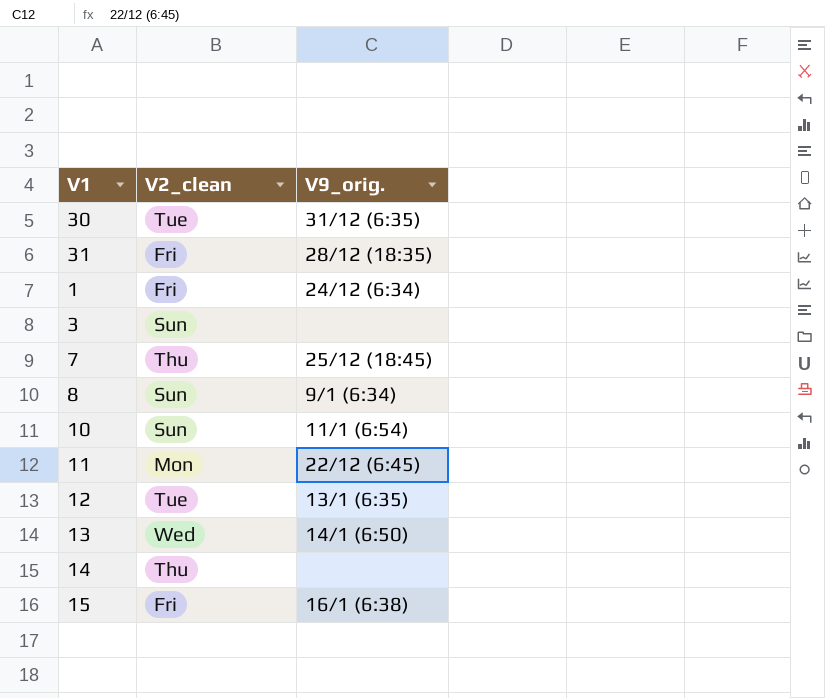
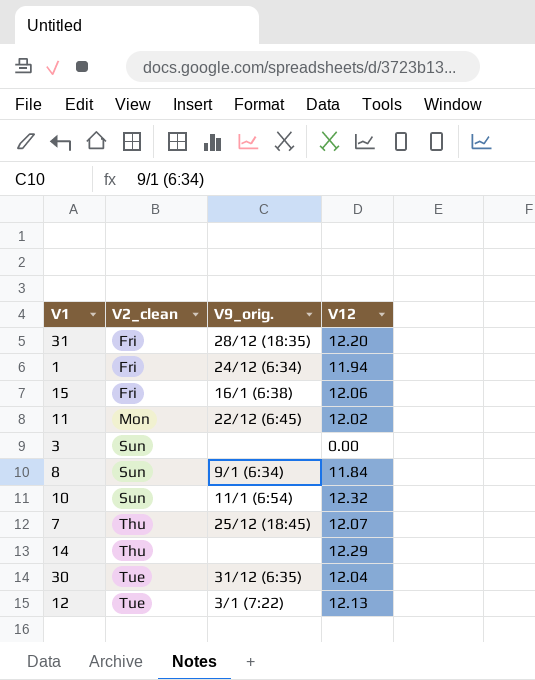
row order: none -> V2_clean ascending
column V12 | position: none -> 4
row 13: Wed | 14/1 (6:50) -> none
12 | V9_orig.: 13/1 (6:35) -> 3/1 (7:22)

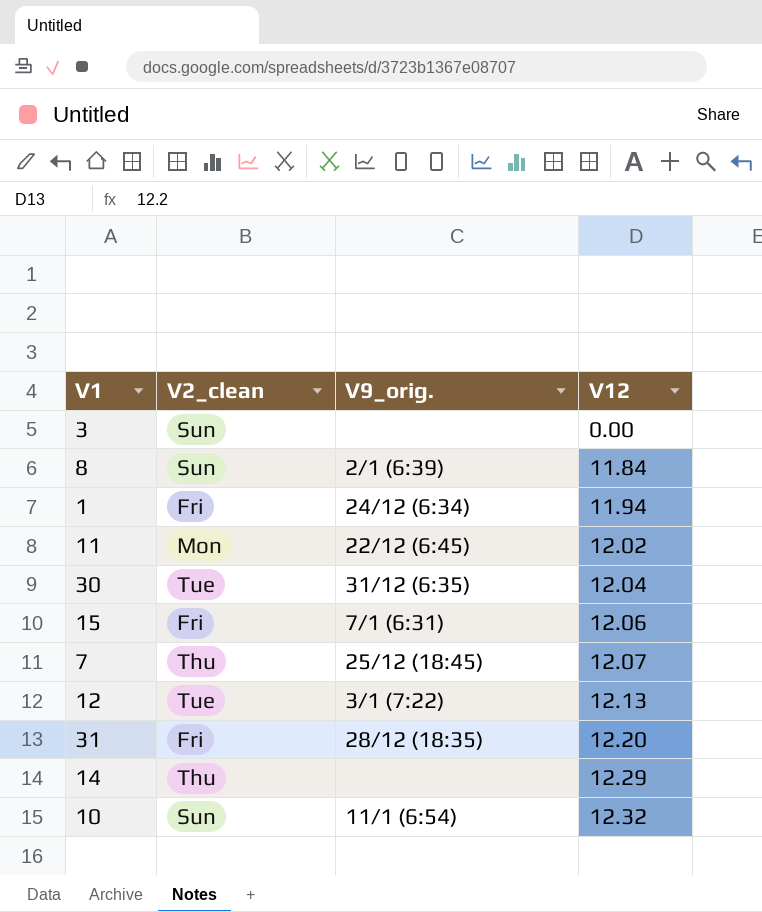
row order: V2_clean ascending -> V12 ascending
8 | V9_orig.: 9/1 (6:34) -> 2/1 (6:39)
15 | V9_orig.: 16/1 (6:38) -> 7/1 (6:31)

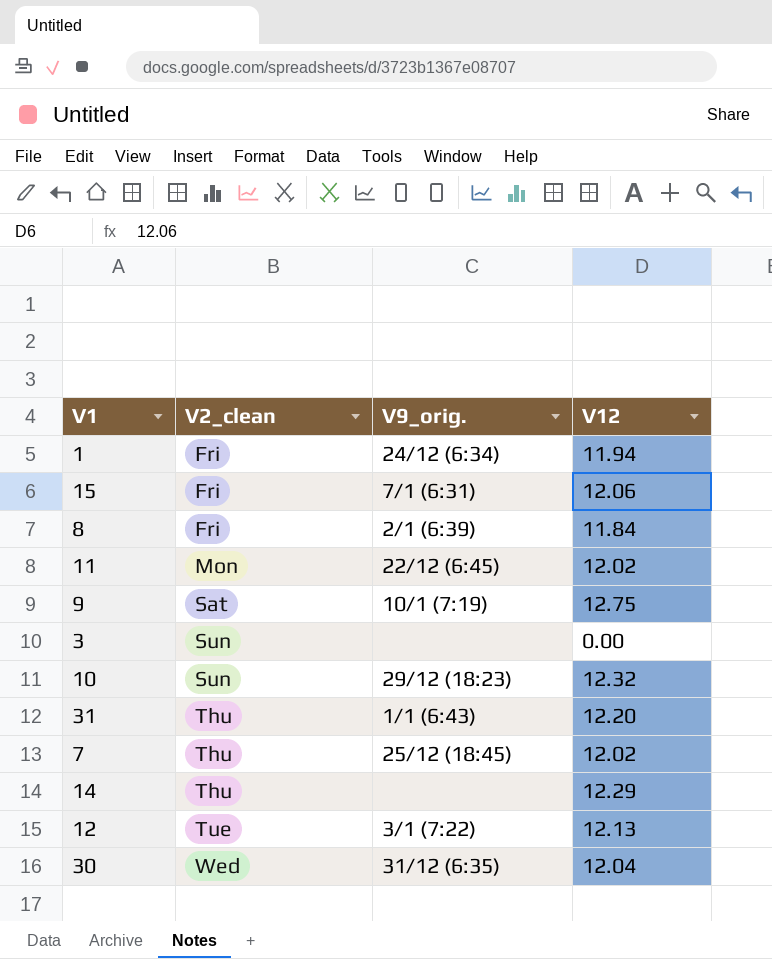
row order: V12 ascending -> V2_clean ascending
8 | V2_clean: Sun -> Fri
row 9: none -> Sat | 10/1 (7:19) | 12.75
10 | V9_orig.: 11/1 (6:54) -> 29/12 (18:23)
31 | V2_clean: Fri -> Thu
31 | V9_orig.: 28/12 (18:35) -> 1/1 (6:43)
7 | V12: 12.07 -> 12.02
30 | V2_clean: Tue -> Wed

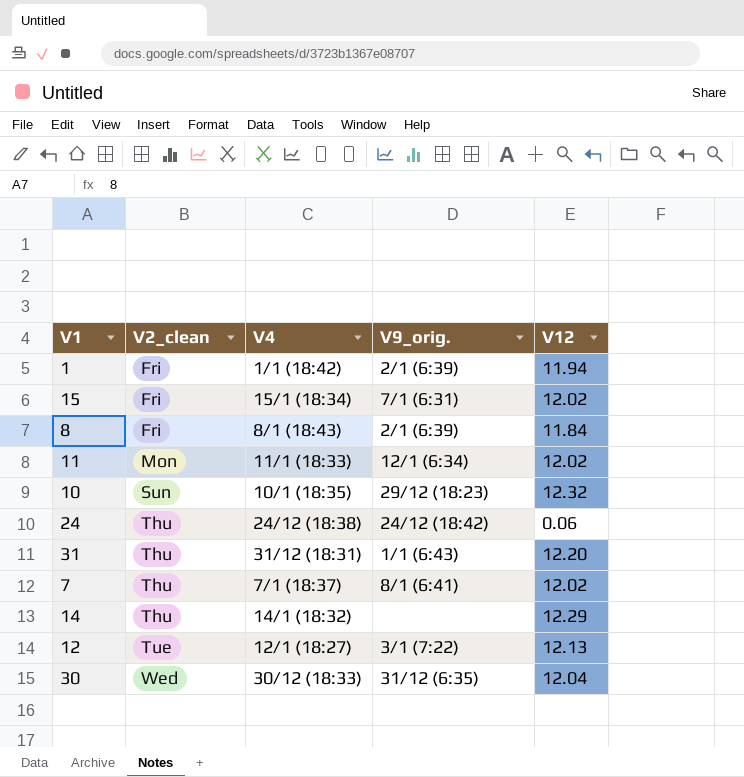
column V4 | position: none -> 3
row 9: Sat | 10/1 (7:19) | 12.75 -> none
row 3: Sun | none | 0.00 -> none
1 | V9_orig.: 24/12 (6:34) -> 2/1 (6:39)
15 | V12: 12.06 -> 12.02
11 | V9_orig.: 22/12 (6:45) -> 12/1 (6:34)
row 24: none -> Thu | 24/12 (18:38) | 24/12 (18:42) | 0.06
7 | V9_orig.: 25/12 (18:45) -> 8/1 (6:41)

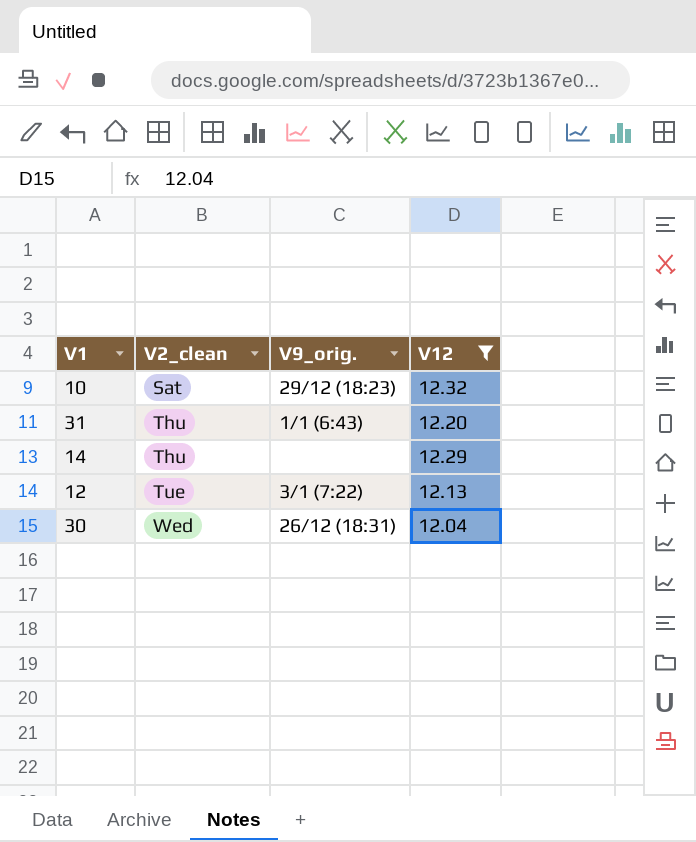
filter: none -> V12 >= 12.04
column V4 | position: 3 -> none
10 | V2_clean: Sun -> Sat
30 | V9_orig.: 31/12 (6:35) -> 26/12 (18:31)

